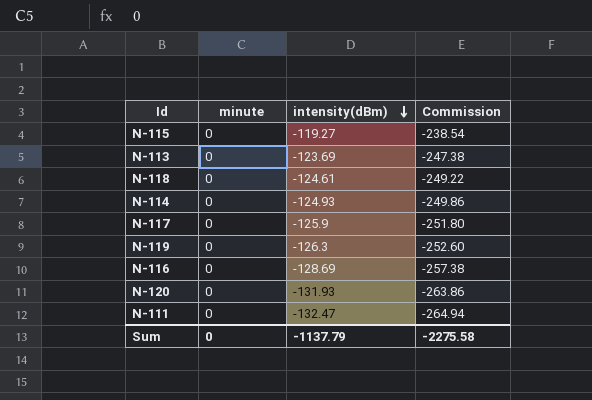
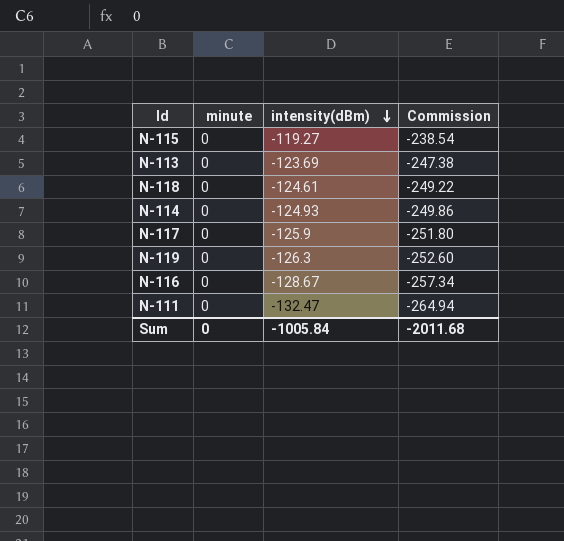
row N-120: 0 | -131.93 | -263.86 -> none
N-116 | intensity(dBm): -128.69 -> -128.67
N-116 | Commission: -257.38 -> -257.34
Sum | intensity(dBm): -1137.79 -> -1005.84
Sum | Commission: -2275.58 -> -2011.68

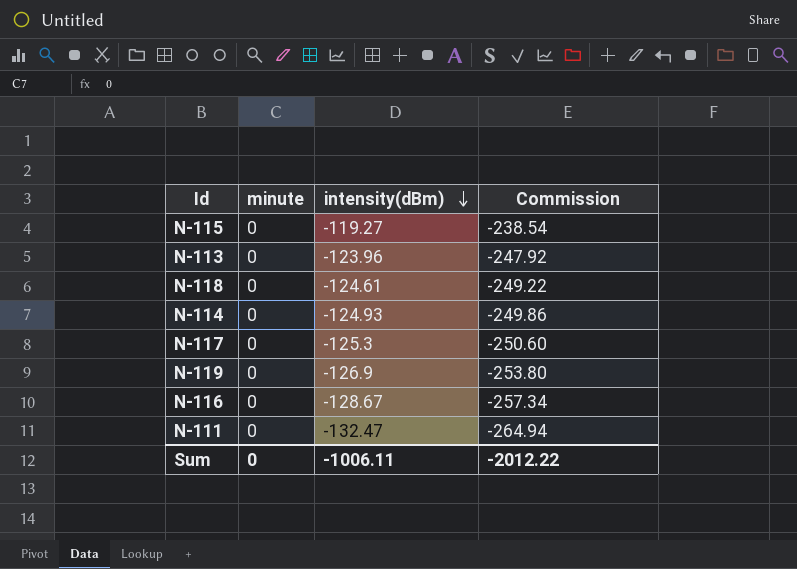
N-113 | intensity(dBm): -123.69 -> -123.96
N-113 | Commission: -247.38 -> -247.92
N-117 | intensity(dBm): -125.9 -> -125.3
N-117 | Commission: -251.80 -> -250.60
N-119 | intensity(dBm): -126.3 -> -126.9
N-119 | Commission: -252.60 -> -253.80
Sum | intensity(dBm): -1005.84 -> -1006.11
Sum | Commission: -2011.68 -> -2012.22

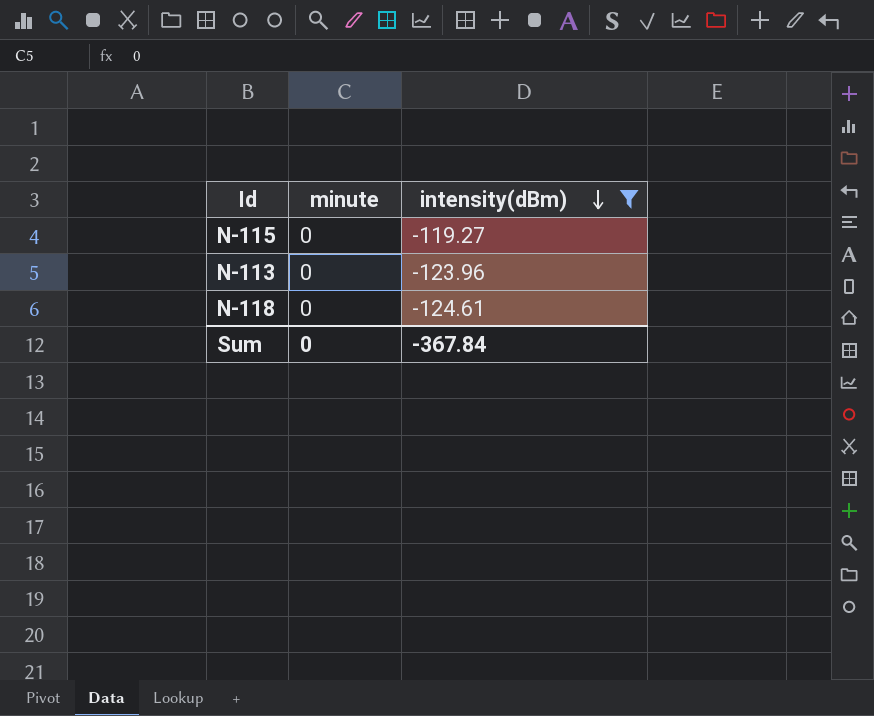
filter: none -> intensity(dBm) >= -124.61
column Commission | formula: [intensity(dBm)] * 2 -> none
Sum | intensity(dBm): -1006.11 -> -367.84

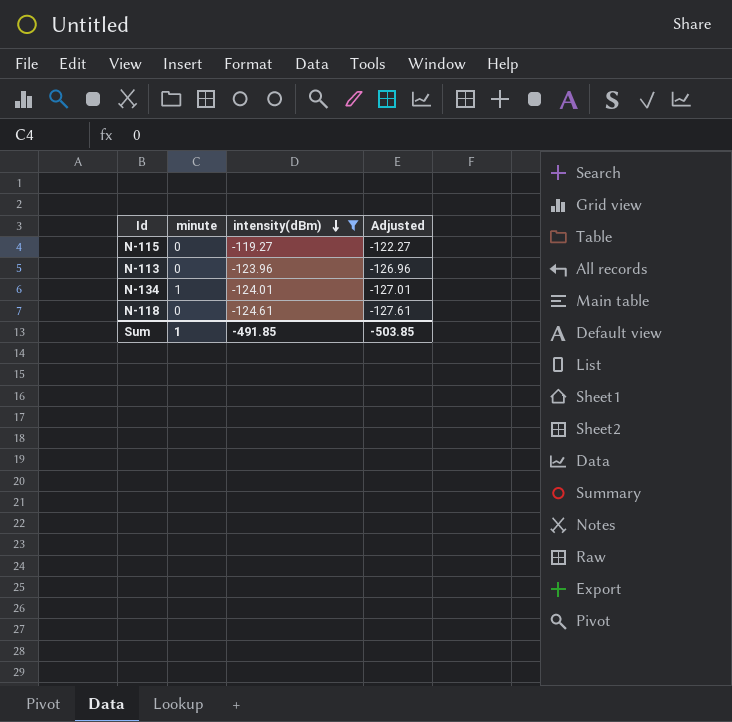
column Adjusted | formula: none -> [intensity(dBm)] - 3
row N-134: none -> 1 | -124.01 | -127.01
Sum | minute: 0 -> 1
Sum | intensity(dBm): -367.84 -> -491.85

